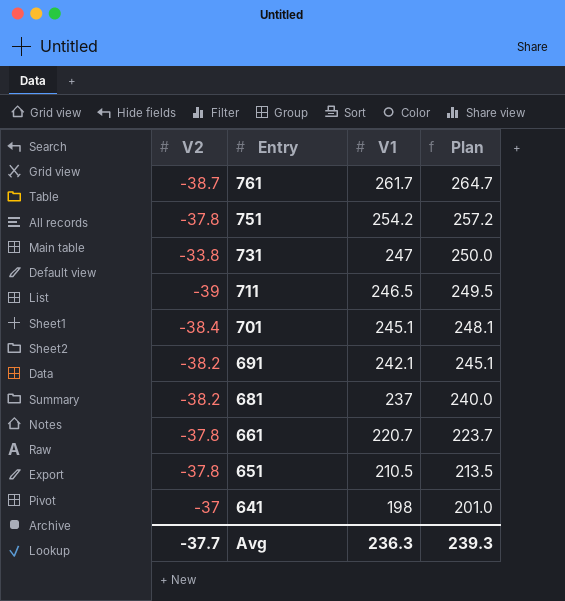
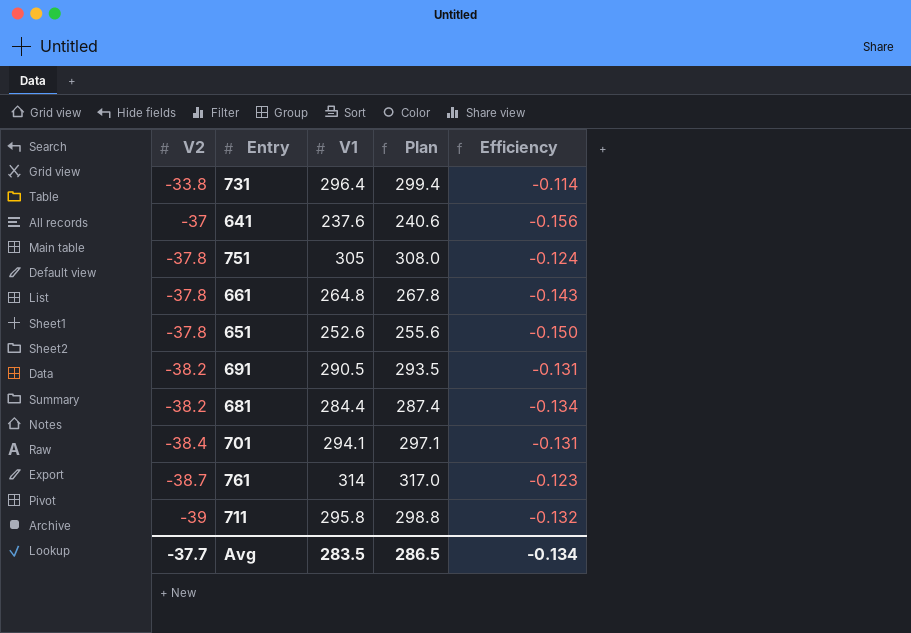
row order: Entry descending -> V2 descending
column Efficiency | formula: none -> [V2] / [V1]
731 | V1: 247 -> 296.4
731 | Plan: 250.0 -> 299.4
641 | V1: 198 -> 237.6
641 | Plan: 201.0 -> 240.6
751 | V1: 254.2 -> 305
751 | Plan: 257.2 -> 308.0
661 | V1: 220.7 -> 264.8
661 | Plan: 223.7 -> 267.8
651 | V1: 210.5 -> 252.6
651 | Plan: 213.5 -> 255.6
691 | V1: 242.1 -> 290.5
691 | Plan: 245.1 -> 293.5
681 | V1: 237 -> 284.4
681 | Plan: 240.0 -> 287.4
701 | V1: 245.1 -> 294.1
701 | Plan: 248.1 -> 297.1
761 | V1: 261.7 -> 314
761 | Plan: 264.7 -> 317.0
711 | V1: 246.5 -> 295.8
711 | Plan: 249.5 -> 298.8
Avg | V1: 236.3 -> 283.5
Avg | Plan: 239.3 -> 286.5

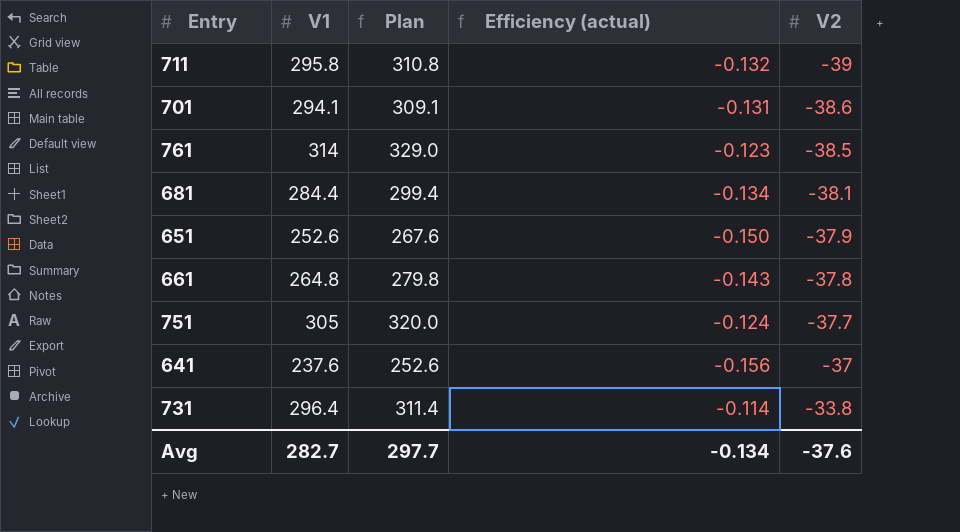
row order: V2 descending -> V2 ascending
column Plan | formula: [V1] + 3 -> [V1] + 15
column name: Efficiency -> Efficiency (actual)
column V2 | position: 1 -> 5
row 691: -38.2 | 290.5 | 293.5 | -0.131 -> none
701 | V2: -38.4 -> -38.6
761 | V2: -38.7 -> -38.5
681 | V2: -38.2 -> -38.1
651 | V2: -37.8 -> -37.9
751 | V2: -37.8 -> -37.7
Avg | V1: 283.5 -> 282.7
Avg | Plan: 286.5 -> 297.7
Avg | V2: -37.7 -> -37.6

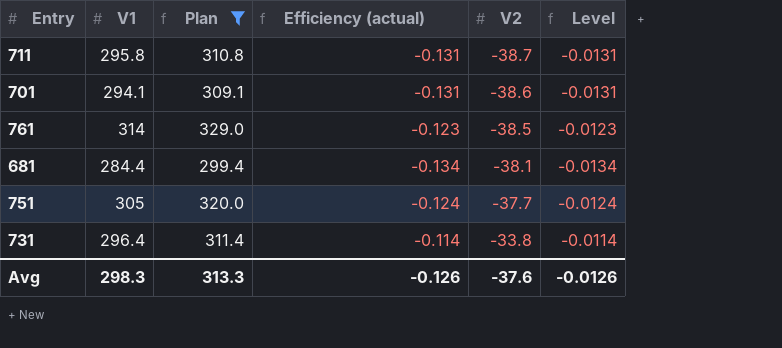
filter: none -> Plan >= 299.4
column Level | formula: none -> [Efficiency (actual)] * 0.1
711 | Efficiency (actual): -0.132 -> -0.131
711 | V2: -39 -> -38.7
Avg | V1: 282.7 -> 298.3
Avg | Plan: 297.7 -> 313.3
Avg | Efficiency (actual): -0.134 -> -0.126

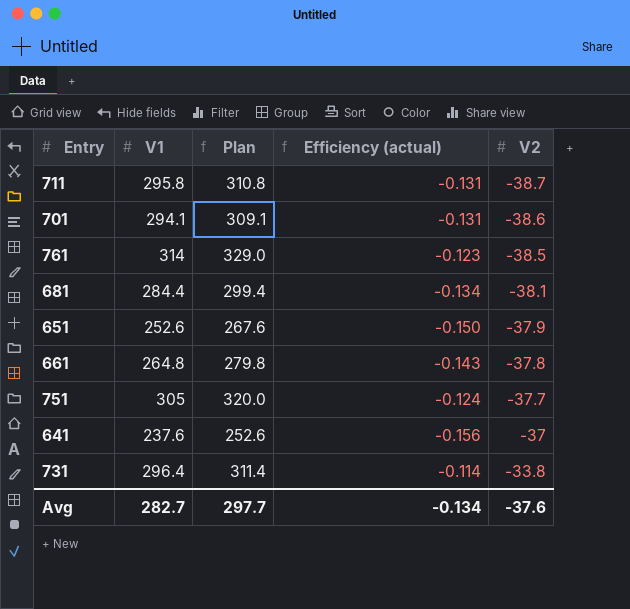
filter: Plan >= 299.4 -> none
column Level | formula: [Efficiency (actual)] * 0.1 -> none
Avg | V1: 298.3 -> 282.7
Avg | Plan: 313.3 -> 297.7
Avg | Efficiency (actual): -0.126 -> -0.134

